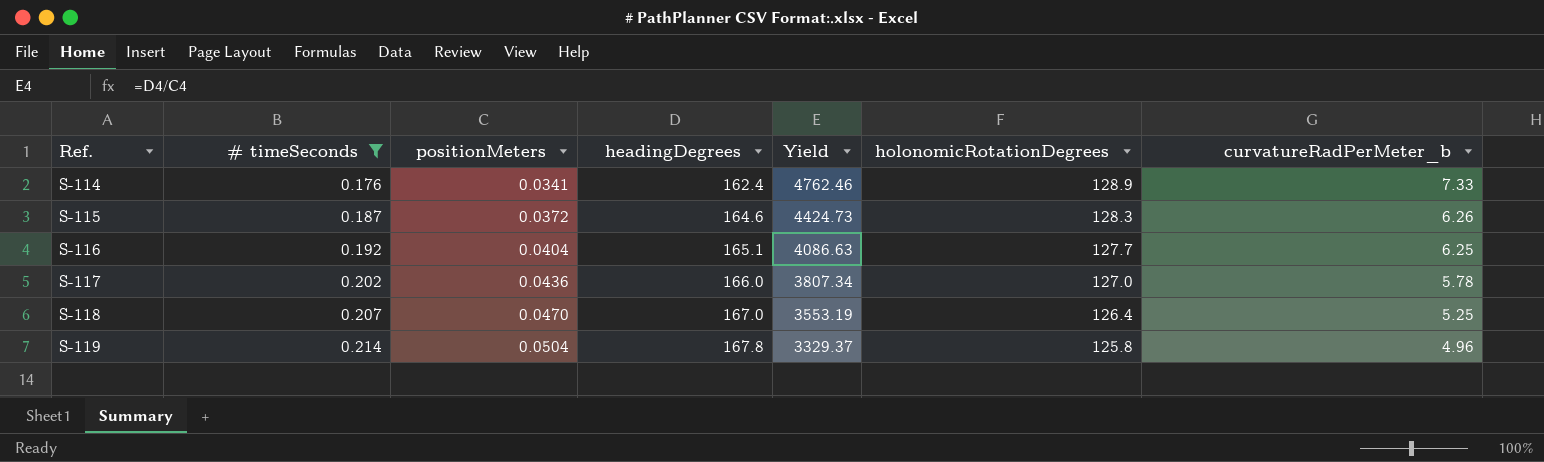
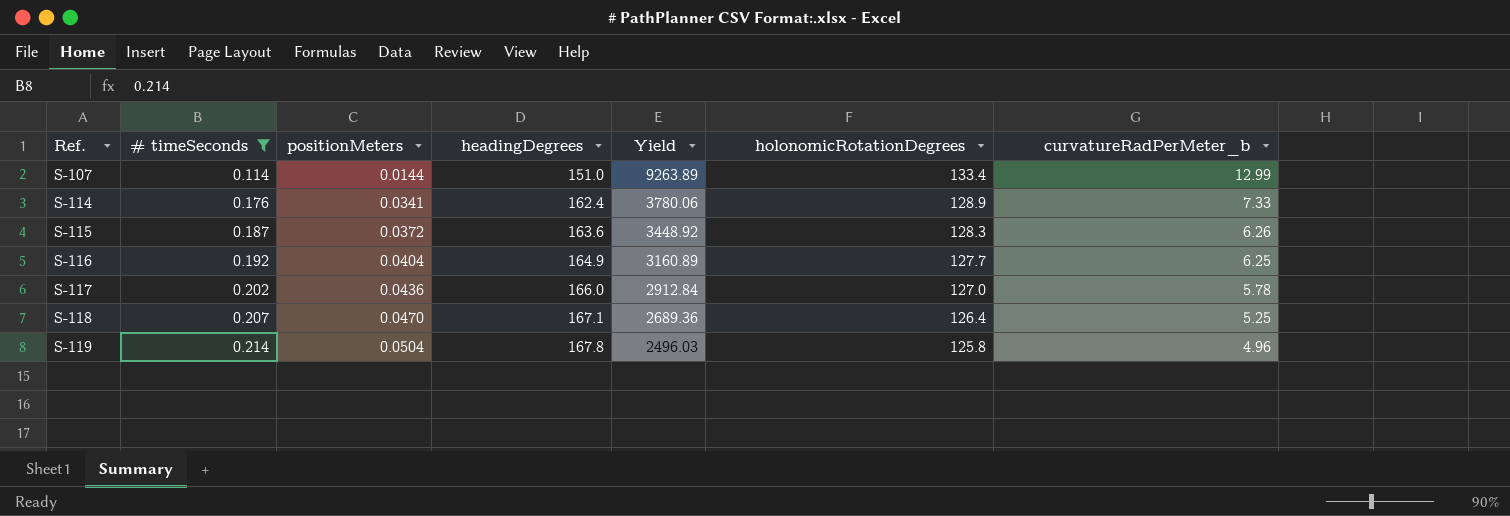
column Yield | formula: [headingDegrees] / [positionMeters] -> [holonomicRotationDegrees] / [positionMeters]
row S-107: none -> 0.114 | 0.0144 | 151.0 | 9263.89 | 133.4 | 12.99
S-115 | headingDegrees: 164.6 -> 163.6
S-116 | headingDegrees: 165.1 -> 164.9
S-118 | headingDegrees: 167.0 -> 167.1

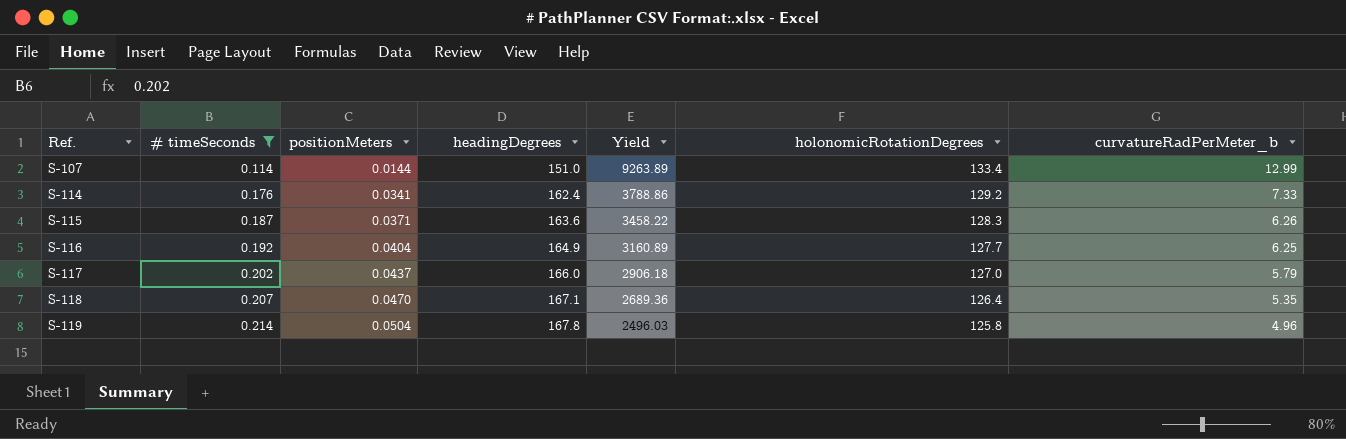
S-114 | Yield: 3780.06 -> 3788.86
S-114 | holonomicRotationDegrees: 128.9 -> 129.2
S-115 | positionMeters: 0.0372 -> 0.0371
S-115 | Yield: 3448.92 -> 3458.22
S-117 | positionMeters: 0.0436 -> 0.0437
S-117 | Yield: 2912.84 -> 2906.18
S-117 | curvatureRadPerMeter_b: 5.78 -> 5.79
S-118 | curvatureRadPerMeter_b: 5.25 -> 5.35

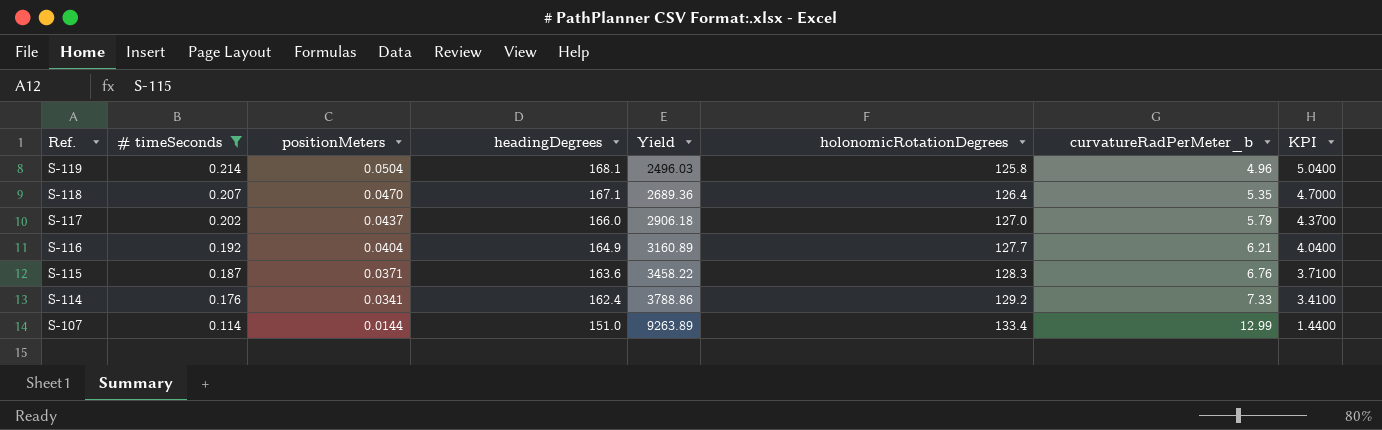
row order: Ref. ascending -> Ref. descending
column KPI | formula: none -> [positionMeters] * 100
S-119 | headingDegrees: 167.8 -> 168.1
S-116 | curvatureRadPerMeter_b: 6.25 -> 6.21
S-115 | curvatureRadPerMeter_b: 6.26 -> 6.76

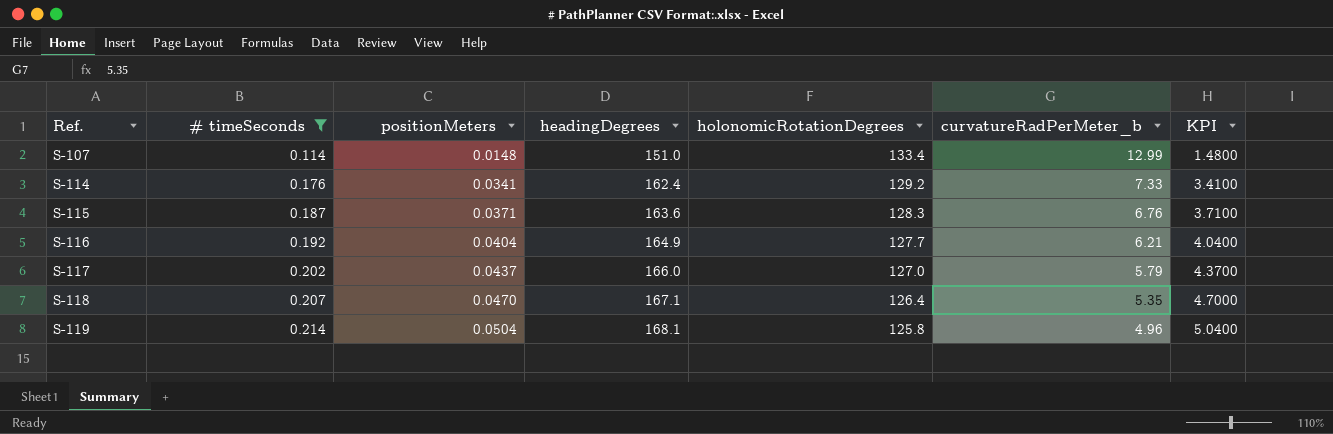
row order: Ref. descending -> Ref. ascending
column Yield | formula: [holonomicRotationDegrees] / [positionMeters] -> none
S-107 | positionMeters: 0.0144 -> 0.0148
S-107 | KPI: 1.4400 -> 1.4800

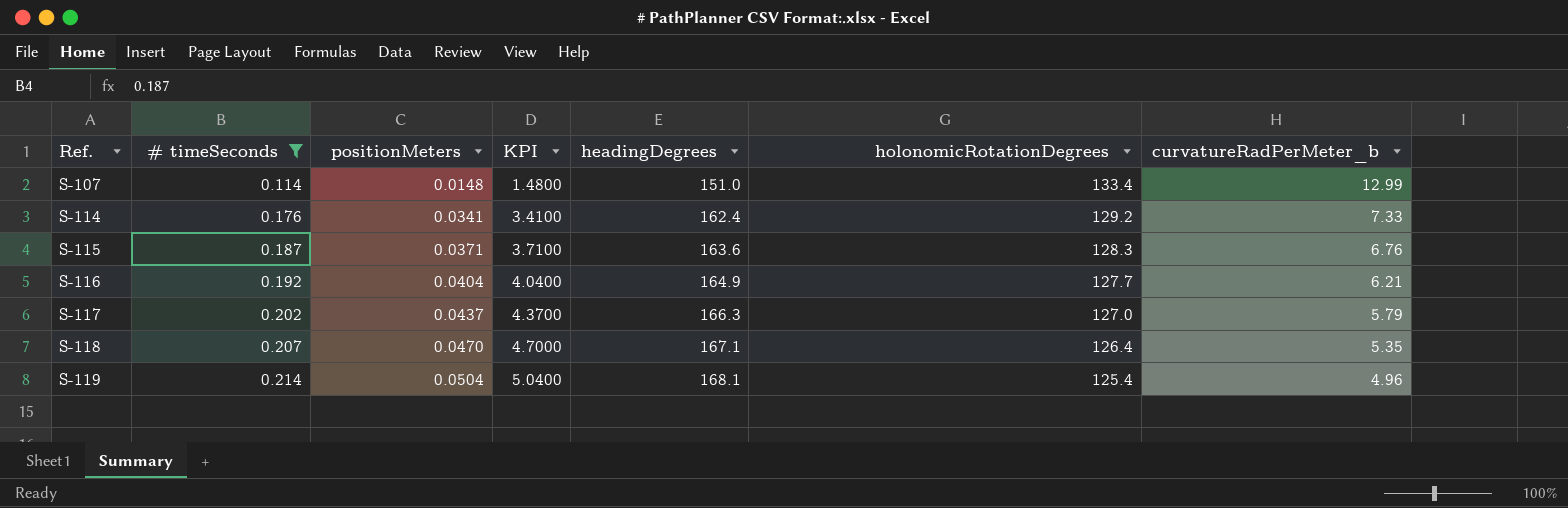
column KPI | position: 7 -> 4
S-117 | headingDegrees: 166.0 -> 166.3
S-119 | holonomicRotationDegrees: 125.8 -> 125.4

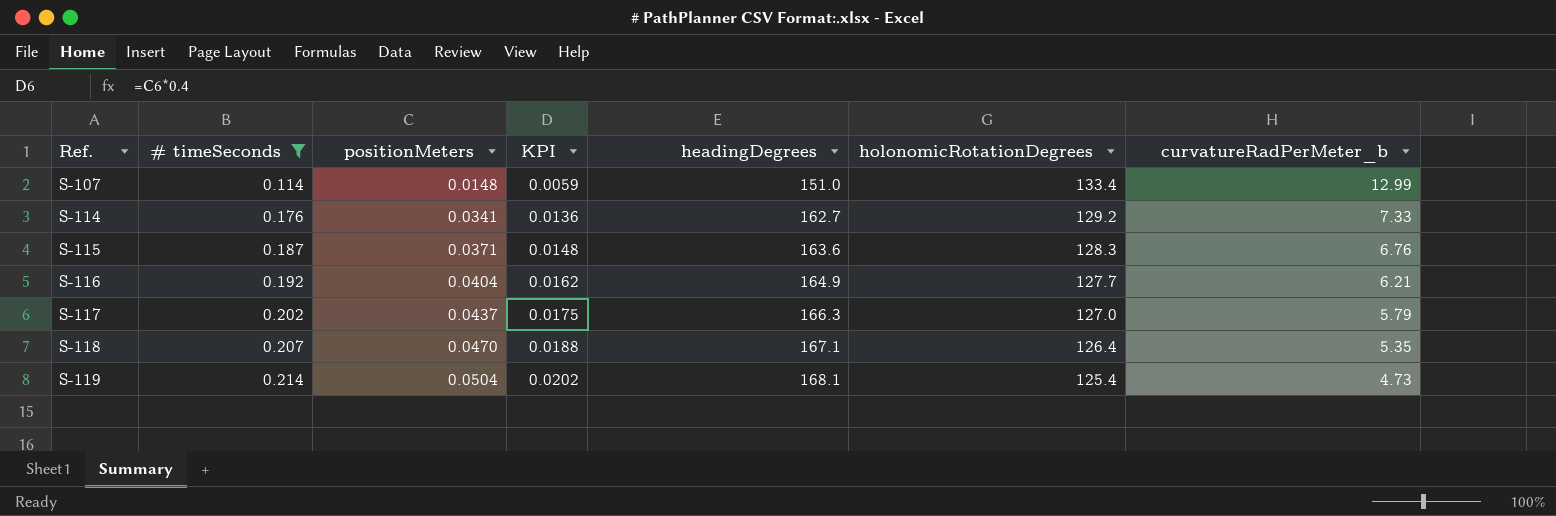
column KPI | formula: [positionMeters] * 100 -> [positionMeters] * 0.4
S-114 | headingDegrees: 162.4 -> 162.7
S-119 | curvatureRadPerMeter_b: 4.96 -> 4.73

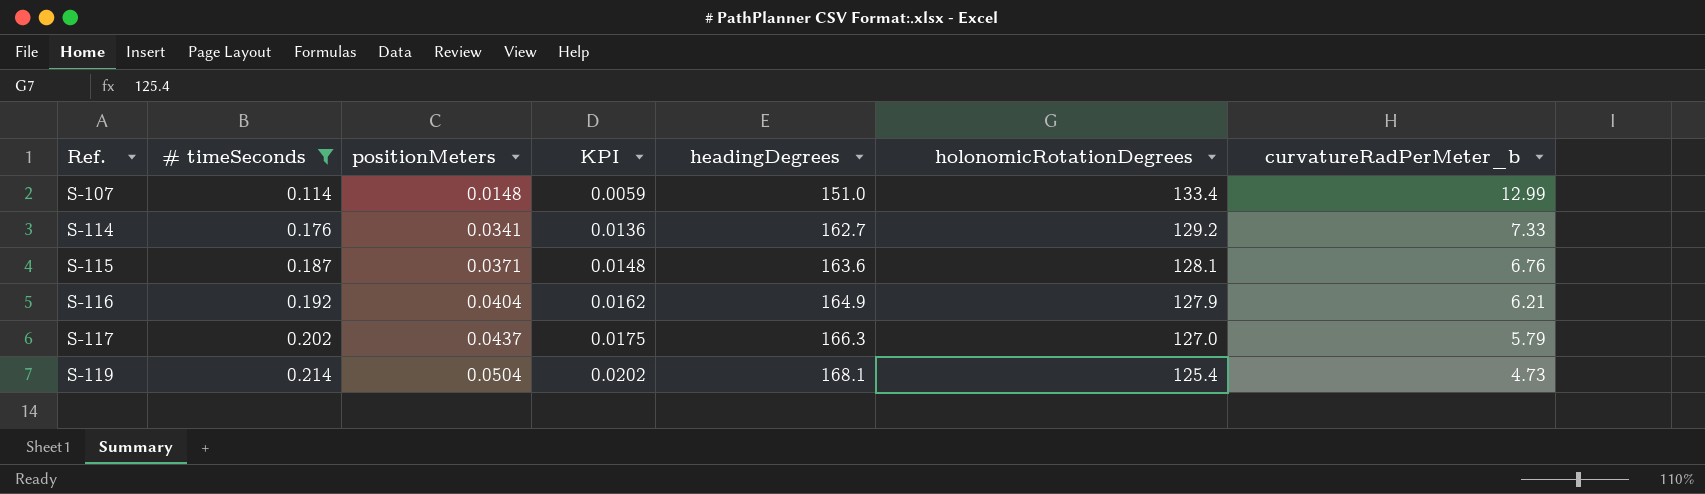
row S-118: 0.207 | 0.0470 | 0.0188 | 167.1 | 126.4 | 5.35 -> none
S-115 | holonomicRotationDegrees: 128.3 -> 128.1
S-116 | holonomicRotationDegrees: 127.7 -> 127.9

